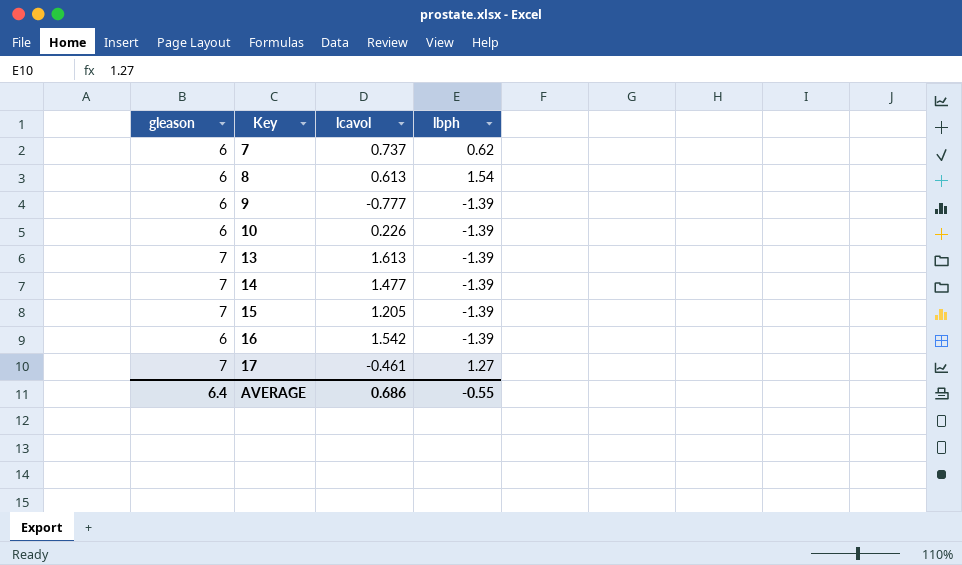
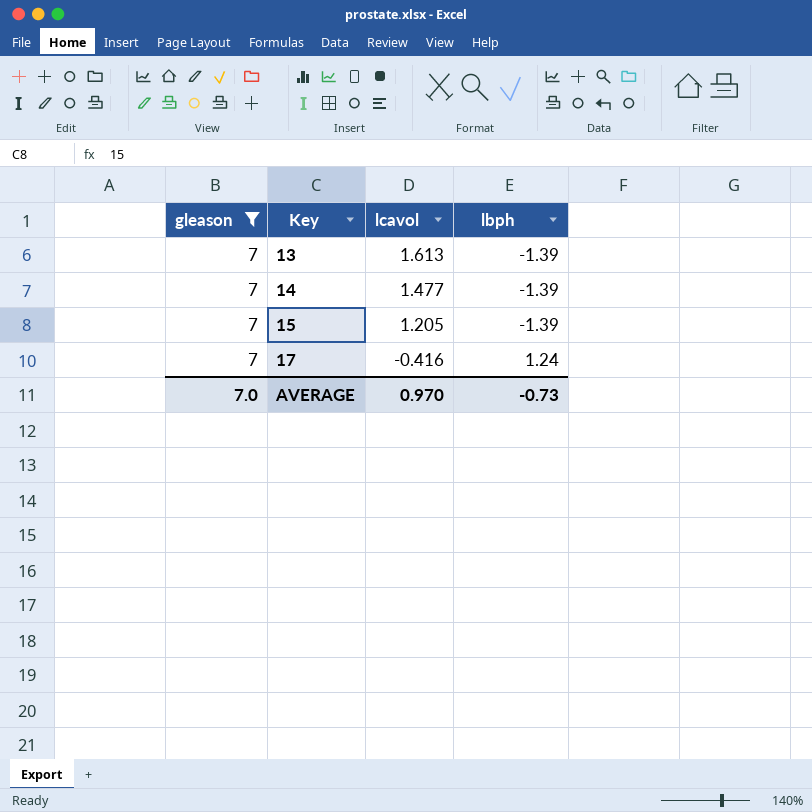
filter: none -> gleason = 7
17 | lcavol: -0.461 -> -0.416
17 | lbph: 1.27 -> 1.24
AVERAGE | gleason: 6.4 -> 7.0
AVERAGE | lcavol: 0.686 -> 0.970
AVERAGE | lbph: -0.55 -> -0.73

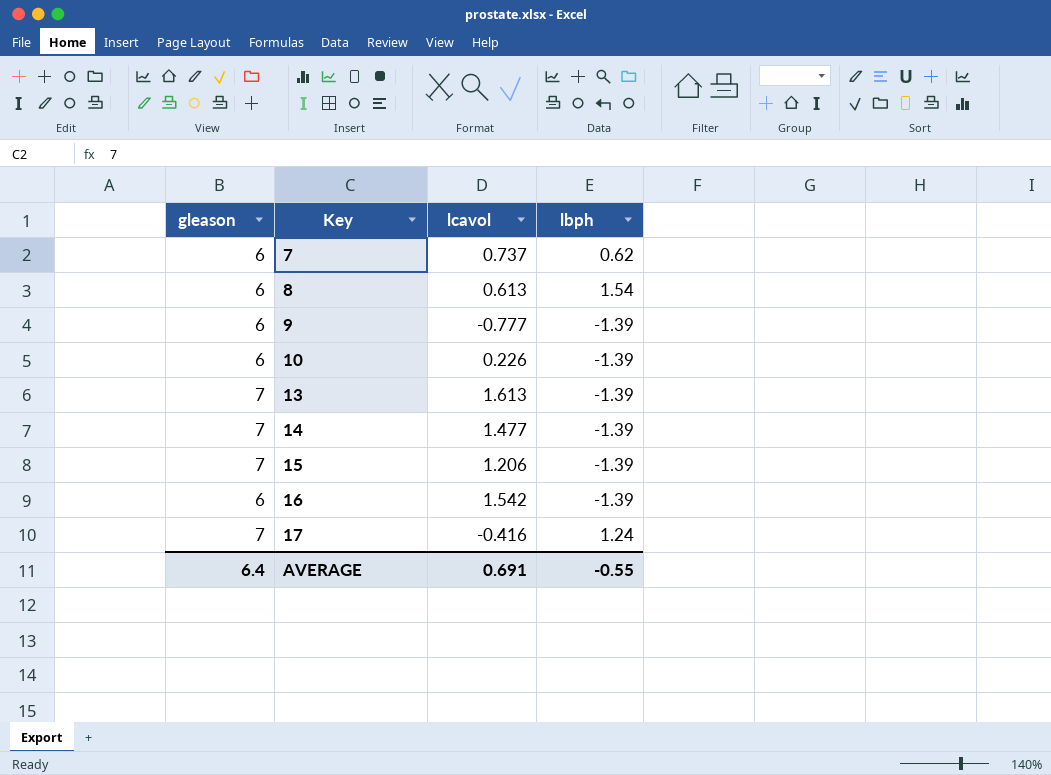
filter: gleason = 7 -> none
15 | lcavol: 1.205 -> 1.206
AVERAGE | gleason: 7.0 -> 6.4
AVERAGE | lcavol: 0.970 -> 0.691
AVERAGE | lbph: -0.73 -> -0.55

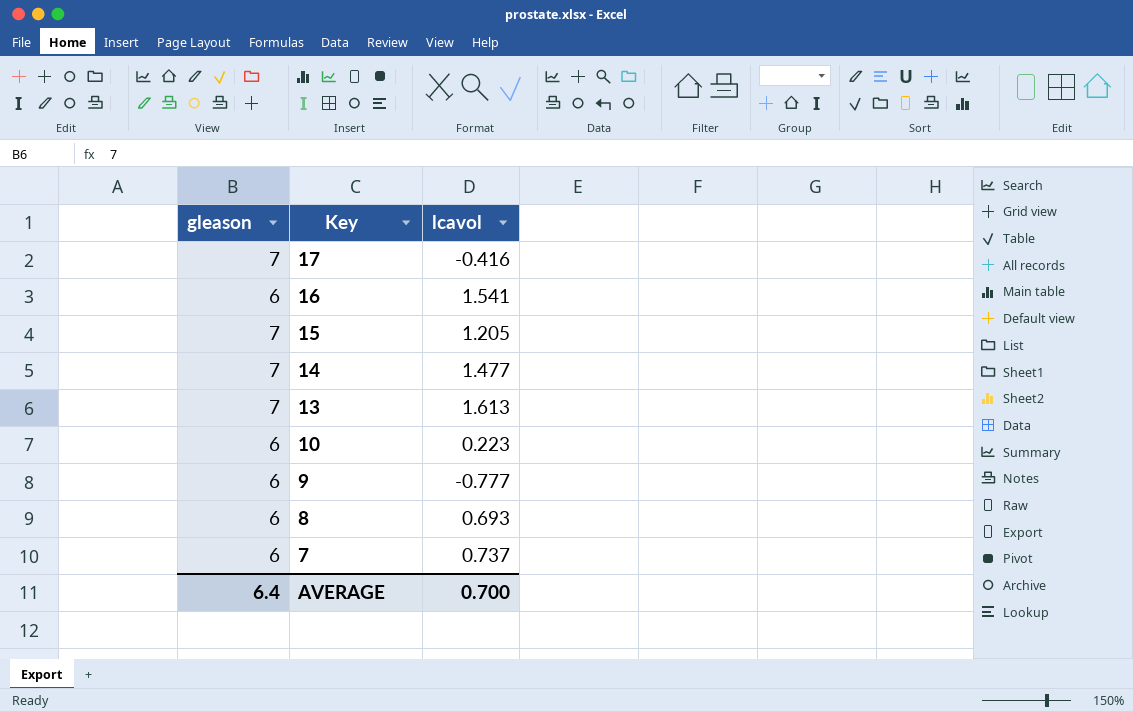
row order: Key ascending -> Key descending
column lbph | position: 4 -> none
16 | lcavol: 1.542 -> 1.541
15 | lcavol: 1.206 -> 1.205
10 | lcavol: 0.226 -> 0.223
8 | lcavol: 0.613 -> 0.693
AVERAGE | lcavol: 0.691 -> 0.700

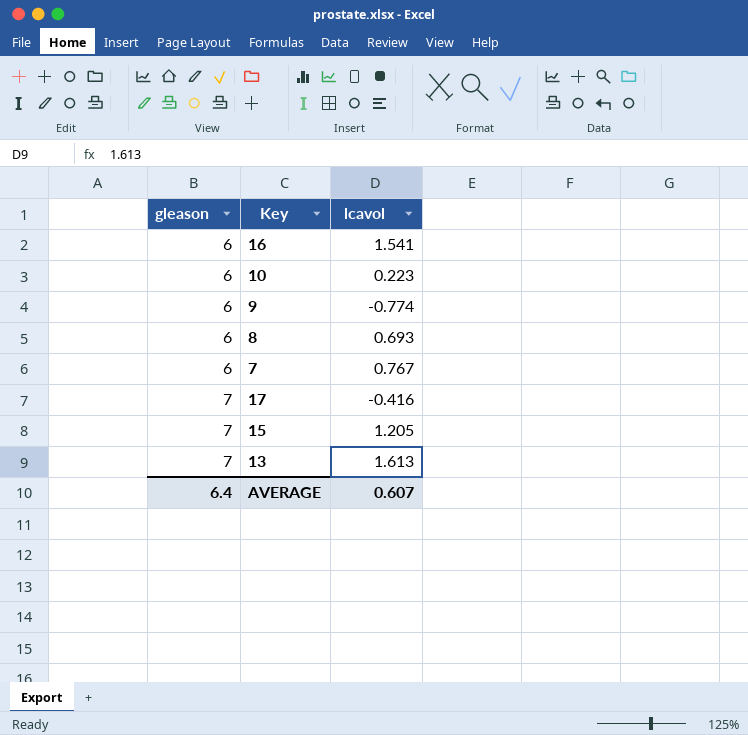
row order: Key descending -> gleason ascending
row 14: 7 | 1.477 -> none
9 | lcavol: -0.777 -> -0.774
7 | lcavol: 0.737 -> 0.767
AVERAGE | lcavol: 0.700 -> 0.607

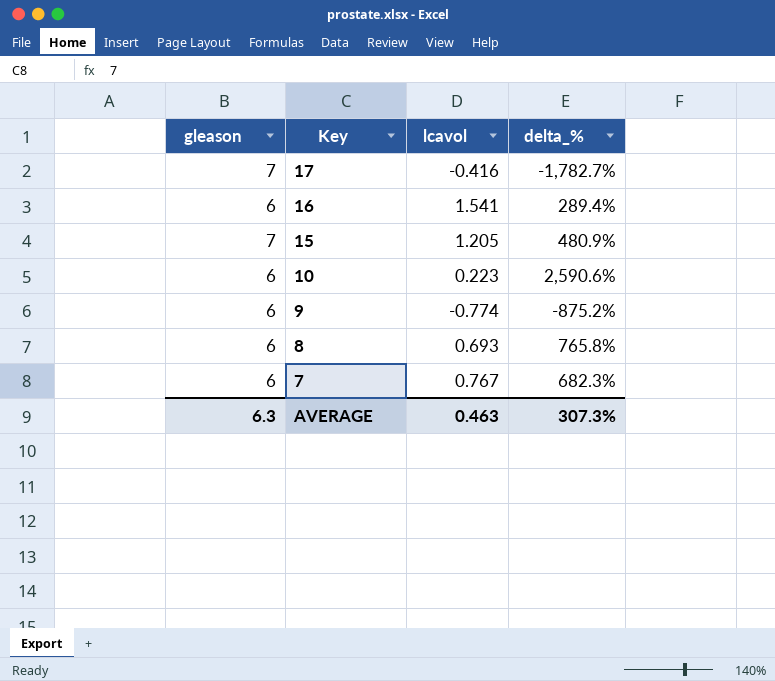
row order: gleason ascending -> Key descending
column delta_% | formula: none -> ([gleason] - [lcavol]) / [lcavol]
row 13: 7 | 1.613 -> none
AVERAGE | gleason: 6.4 -> 6.3
AVERAGE | lcavol: 0.607 -> 0.463

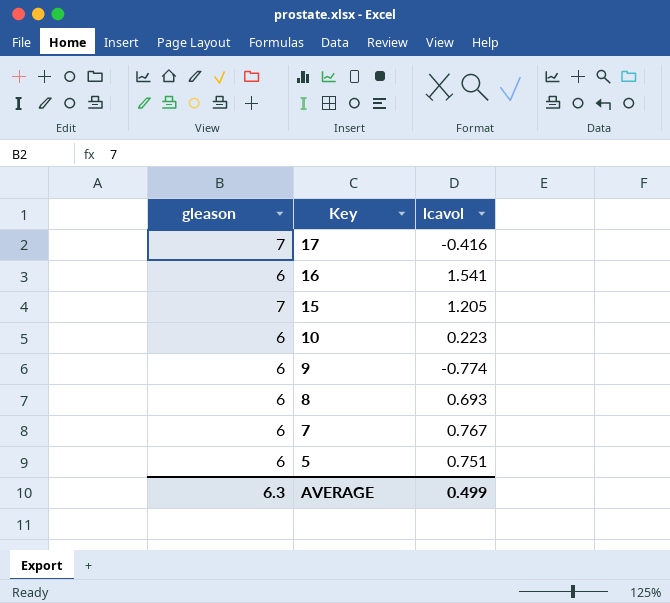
column delta_% | formula: ([gleason] - [lcavol]) / [lcavol] -> none
row 5: none -> 6 | 0.751
AVERAGE | lcavol: 0.463 -> 0.499

